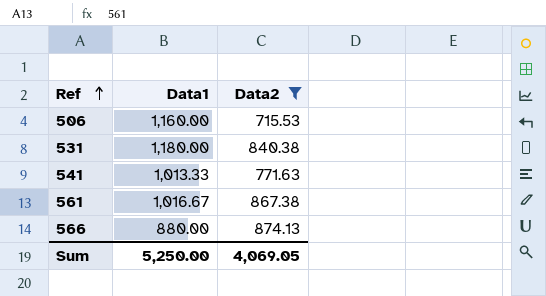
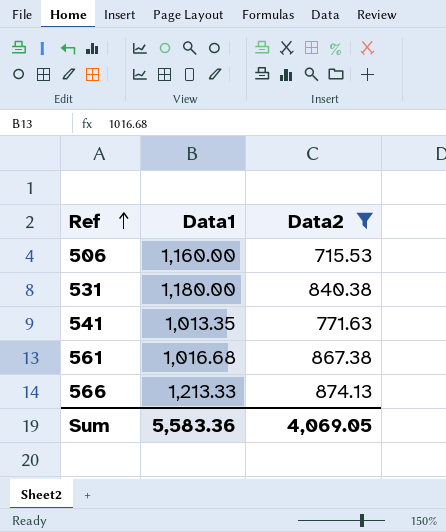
541 | Data1: 1,013.33 -> 1,013.35
561 | Data1: 1,016.67 -> 1,016.68
566 | Data1: 880.00 -> 1,213.33
Sum | Data1: 5,250.00 -> 5,583.36

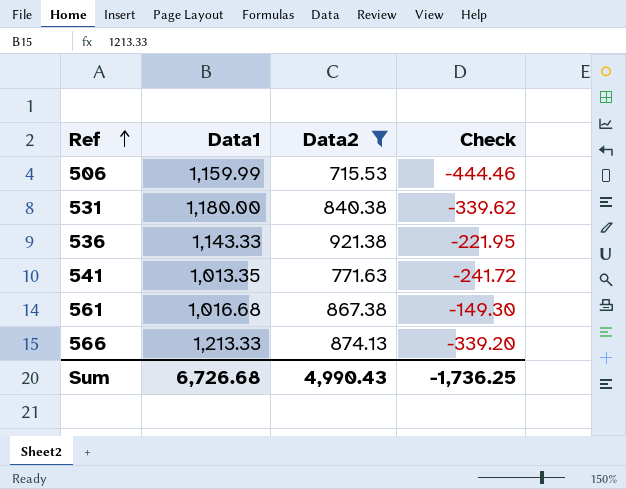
column Check | formula: none -> [Data2] - [Data1]
506 | Data1: 1,160.00 -> 1,159.99
row 536: none -> 1,143.33 | 921.38 | -221.95
Sum | Data1: 5,583.36 -> 6,726.68
Sum | Data2: 4,069.05 -> 4,990.43

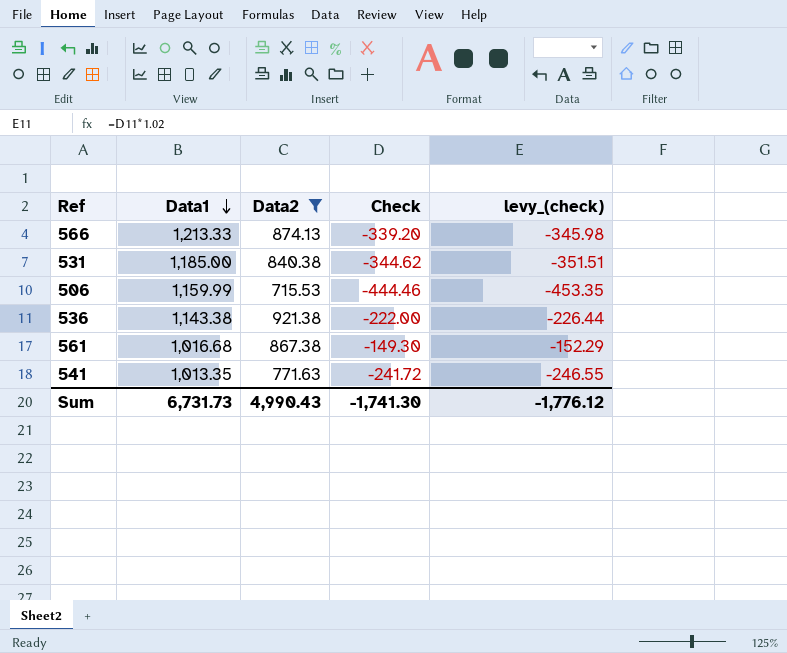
row order: Ref ascending -> Data1 descending
column levy_(check) | formula: none -> [Check] * 1.02
531 | Data1: 1,180.00 -> 1,185.00
531 | Check: -339.62 -> -344.62
536 | Data1: 1,143.33 -> 1,143.38
536 | Check: -221.95 -> -222.00
Sum | Data1: 6,726.68 -> 6,731.73
Sum | Check: -1,736.25 -> -1,741.30

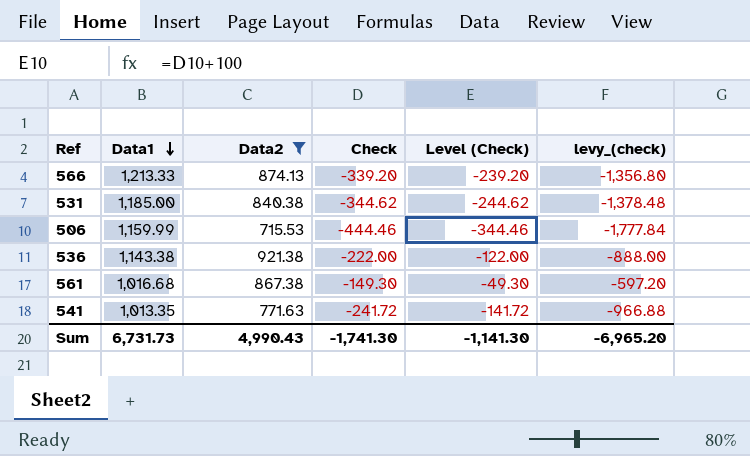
column Level (Check) | formula: none -> [Check] + 100
column levy_(check) | formula: [Check] * 1.02 -> [Check] * 4
Sum | levy_(check): -1,776.12 -> -6,965.20

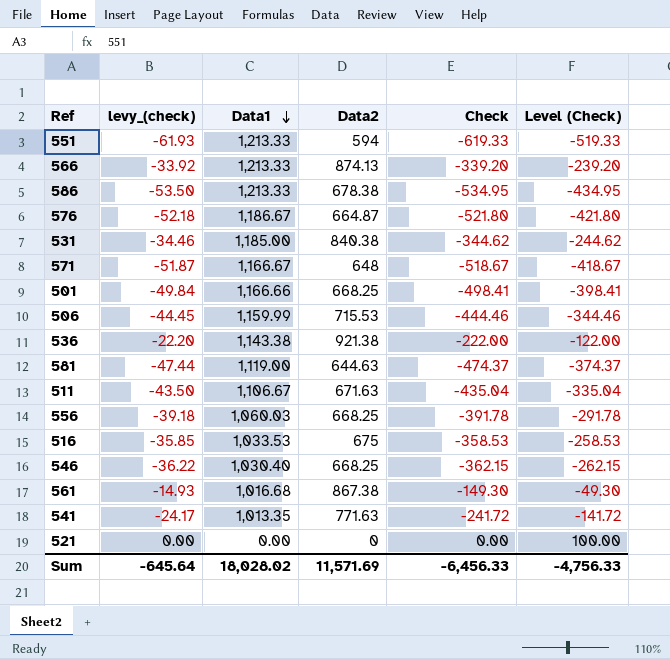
filter: Data2 >= 715.53 -> none
column levy_(check) | formula: [Check] * 4 -> [Check] * 0.1
column levy_(check) | position: 6 -> 2
Sum | levy_(check): -6,965.20 -> -645.64
Sum | Data1: 6,731.73 -> 18,028.02
Sum | Data2: 4,990.43 -> 11,571.69
Sum | Check: -1,741.30 -> -6,456.33
Sum | Level (Check): -1,141.30 -> -4,756.33

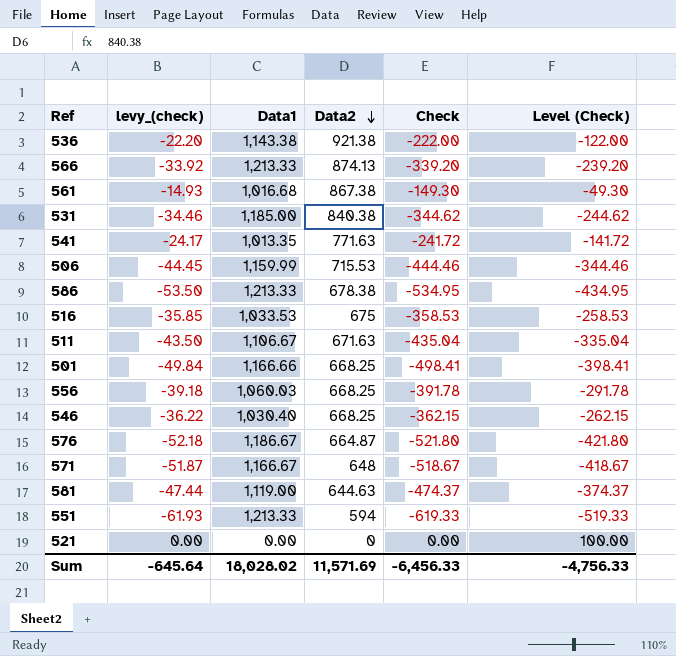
row order: Data1 descending -> Data2 descending

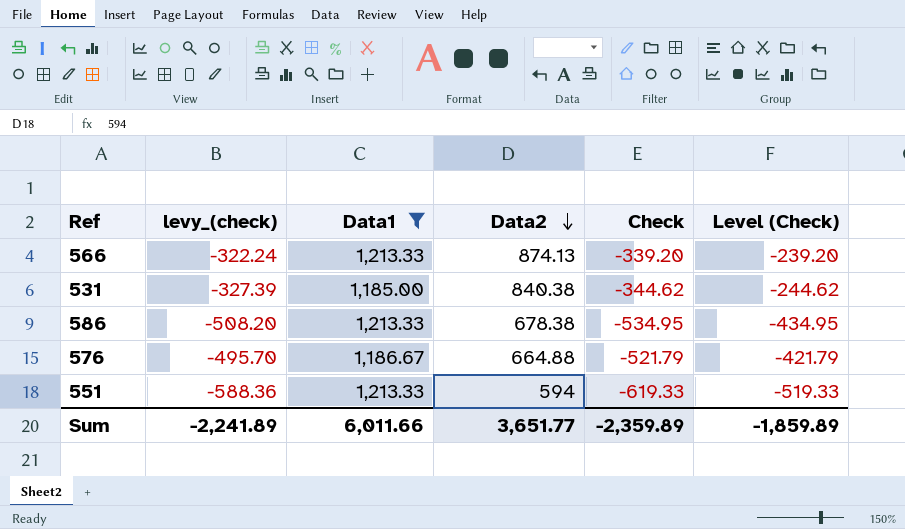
filter: none -> Data1 >= 1,185.00
column levy_(check) | formula: [Check] * 0.1 -> [Check] * 0.95
576 | Data2: 664.87 -> 664.88
576 | Check: -521.80 -> -521.79
576 | Level (Check): -421.80 -> -421.79
Sum | levy_(check): -645.64 -> -2,241.89
Sum | Data1: 18,028.02 -> 6,011.66
Sum | Data2: 11,571.69 -> 3,651.77
Sum | Check: -6,456.33 -> -2,359.89
Sum | Level (Check): -4,756.33 -> -1,859.89

